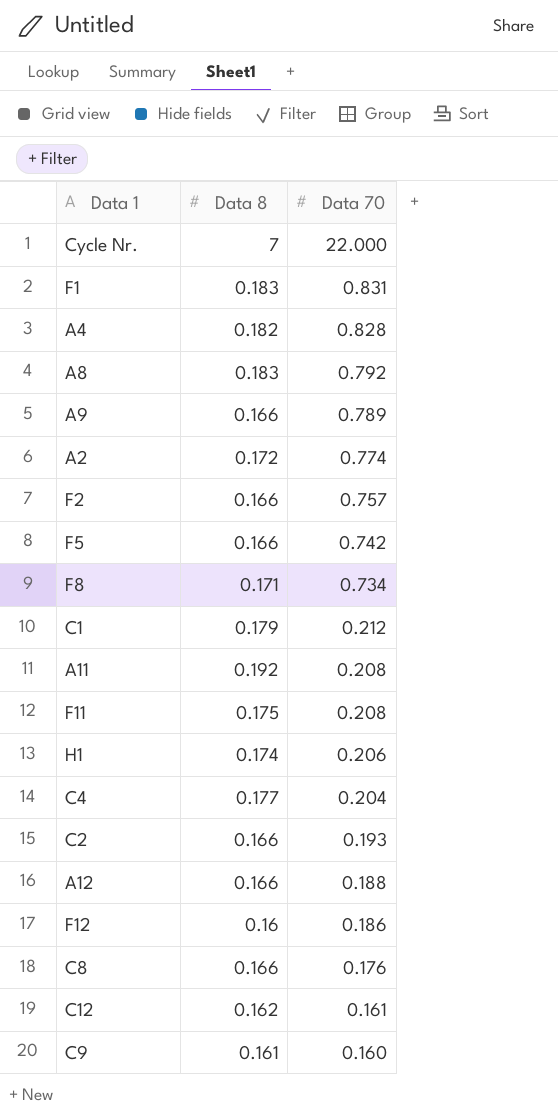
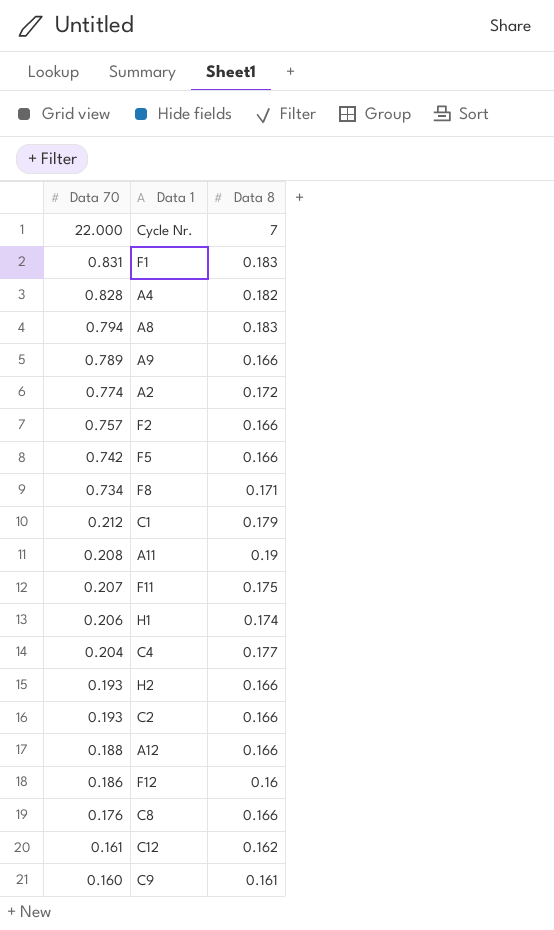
column Data 70 | position: 3 -> 1
A8 | Data 70: 0.792 -> 0.794
A11 | Data 8: 0.192 -> 0.19
F11 | Data 70: 0.208 -> 0.207
row H2: none -> 0.193 | 0.166

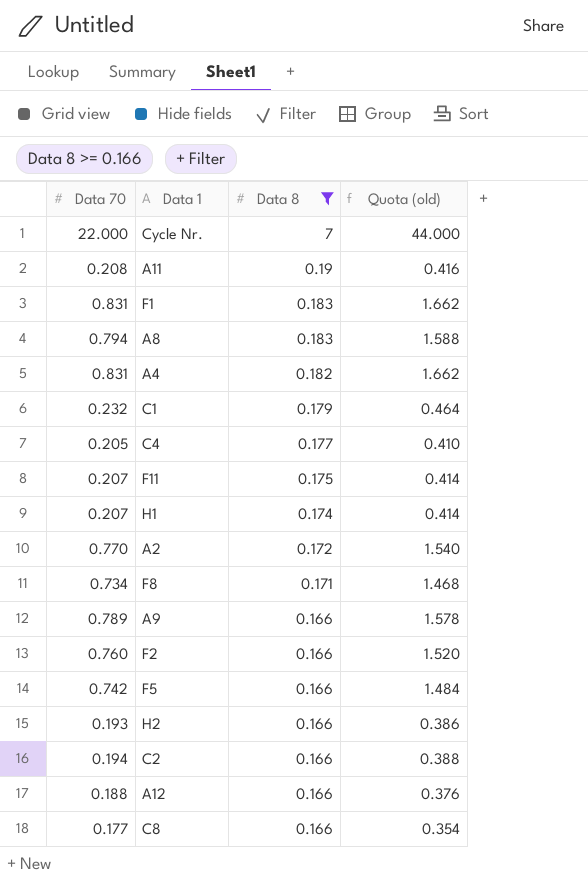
filter: none -> Data 8 >= 0.166
row order: Data 70 descending -> Data 8 descending
column Quota (old) | formula: none -> [Data 70] * 2
A4 | Data 70: 0.828 -> 0.831
C1 | Data 70: 0.212 -> 0.232
C4 | Data 70: 0.204 -> 0.205
H1 | Data 70: 0.206 -> 0.207
A2 | Data 70: 0.774 -> 0.770
F2 | Data 70: 0.757 -> 0.760
C2 | Data 70: 0.193 -> 0.194
C8 | Data 70: 0.176 -> 0.177

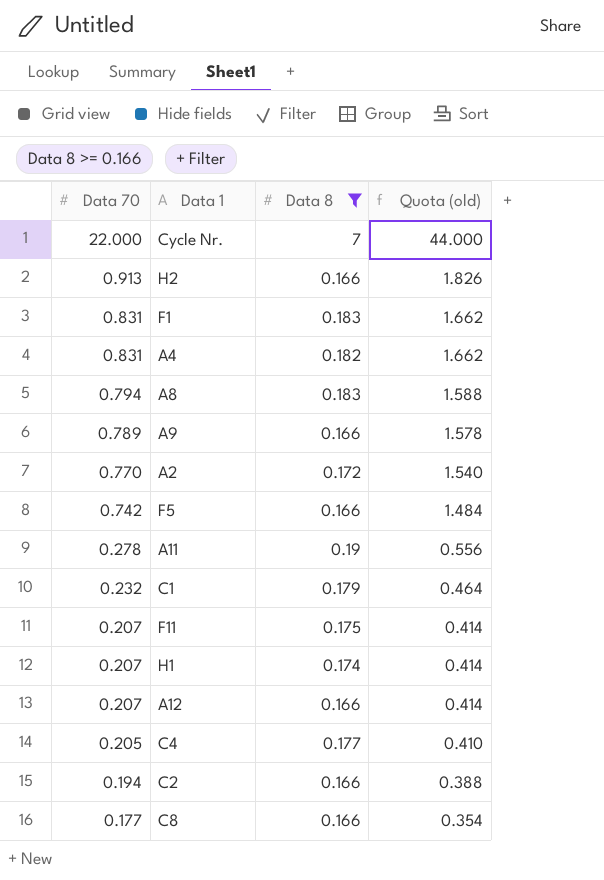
row order: Data 8 descending -> Data 70 descending
row F8: 0.734 | 0.171 | 1.468 -> none
row F2: 0.760 | 0.166 | 1.520 -> none
H2 | Data 70: 0.193 -> 0.913
H2 | Quota (old): 0.386 -> 1.826
A11 | Data 70: 0.208 -> 0.278
A11 | Quota (old): 0.416 -> 0.556
A12 | Data 70: 0.188 -> 0.207
A12 | Quota (old): 0.376 -> 0.414

